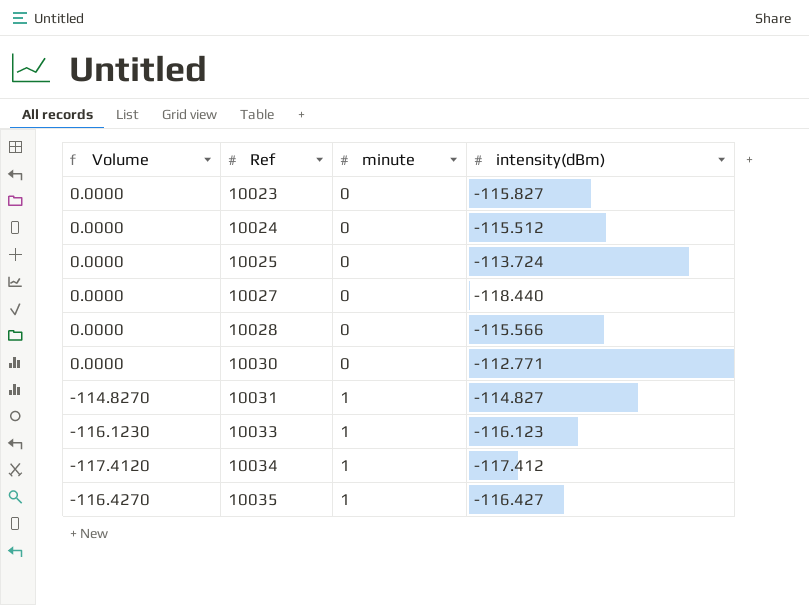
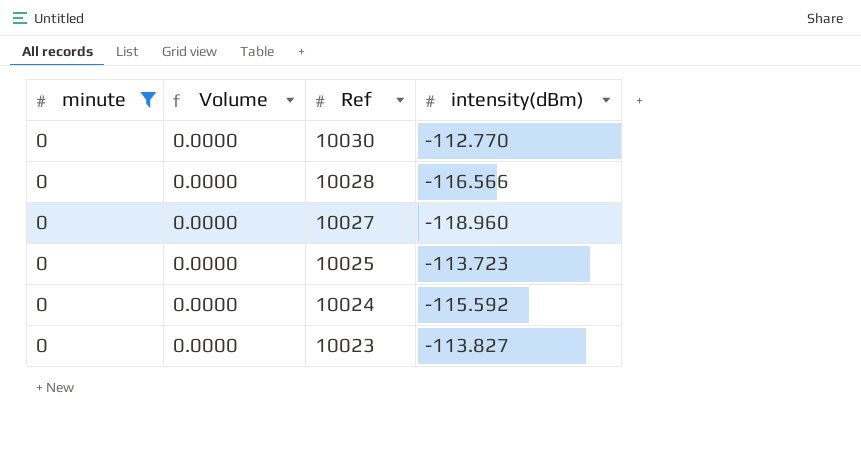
filter: none -> minute = 0
row order: Ref ascending -> Ref descending
column minute | position: 3 -> 1
10030 | intensity(dBm): -112.771 -> -112.770
10028 | intensity(dBm): -115.566 -> -116.566
10027 | intensity(dBm): -118.440 -> -118.960
10025 | intensity(dBm): -113.724 -> -113.723
10024 | intensity(dBm): -115.512 -> -115.592
10023 | intensity(dBm): -115.827 -> -113.827

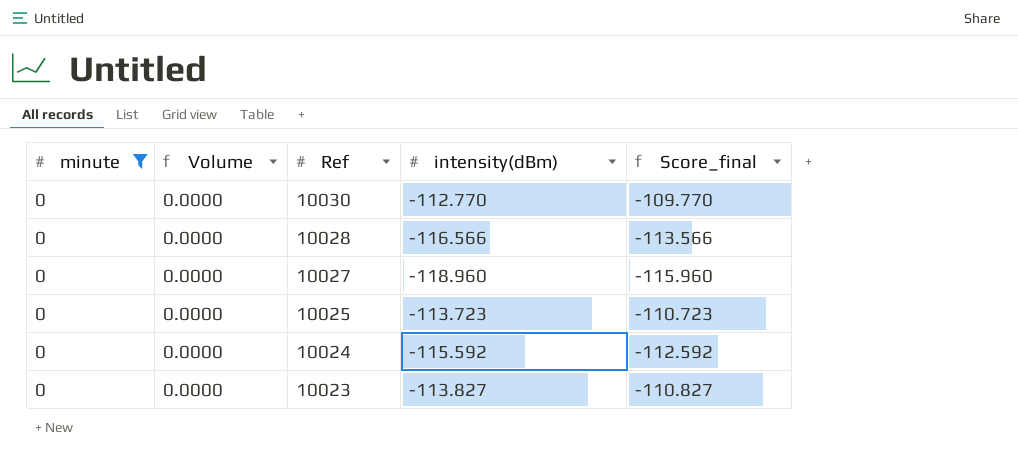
column Score_final | formula: none -> [intensity(dBm)] + 3

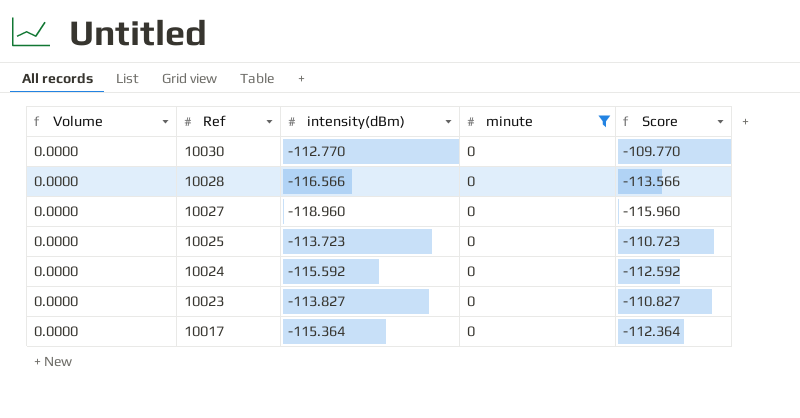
column minute | position: 1 -> 4
column name: Score_final -> Score
row 10017: none -> 0.0000 | -115.364 | 0 | -112.364

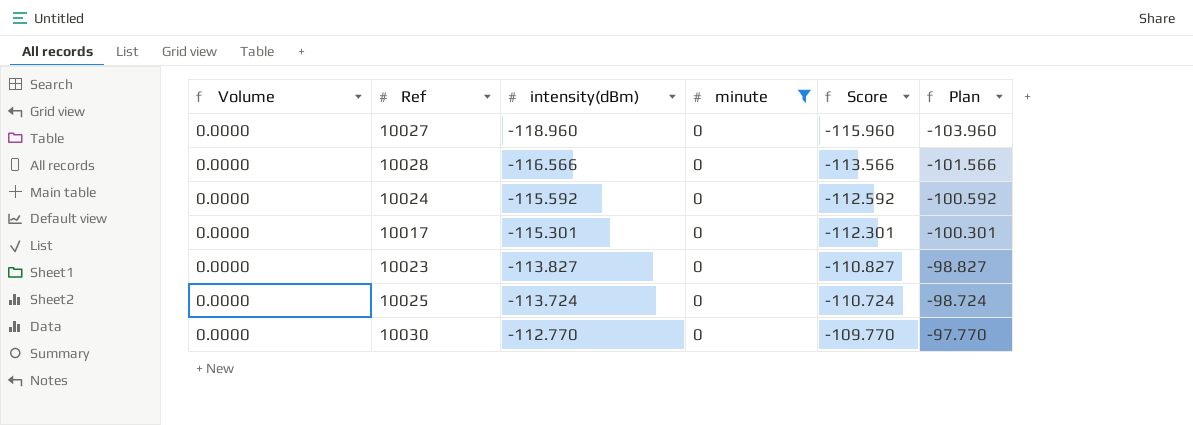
row order: Ref descending -> intensity(dBm) ascending
column Plan | formula: none -> [intensity(dBm)] + 15
10017 | intensity(dBm): -115.364 -> -115.301
10017 | Score: -112.364 -> -112.301
10025 | intensity(dBm): -113.723 -> -113.724
10025 | Score: -110.723 -> -110.724

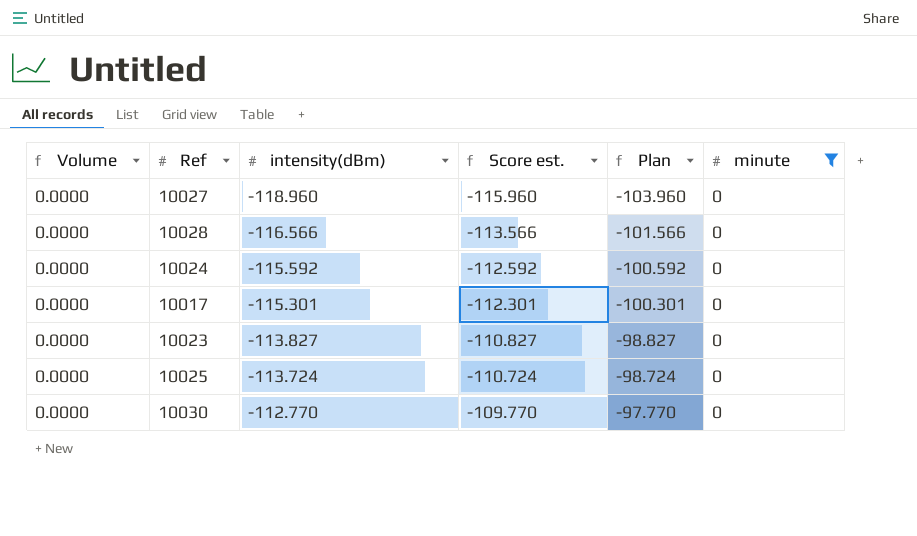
column name: Score -> Score est.
column minute | position: 4 -> 6

